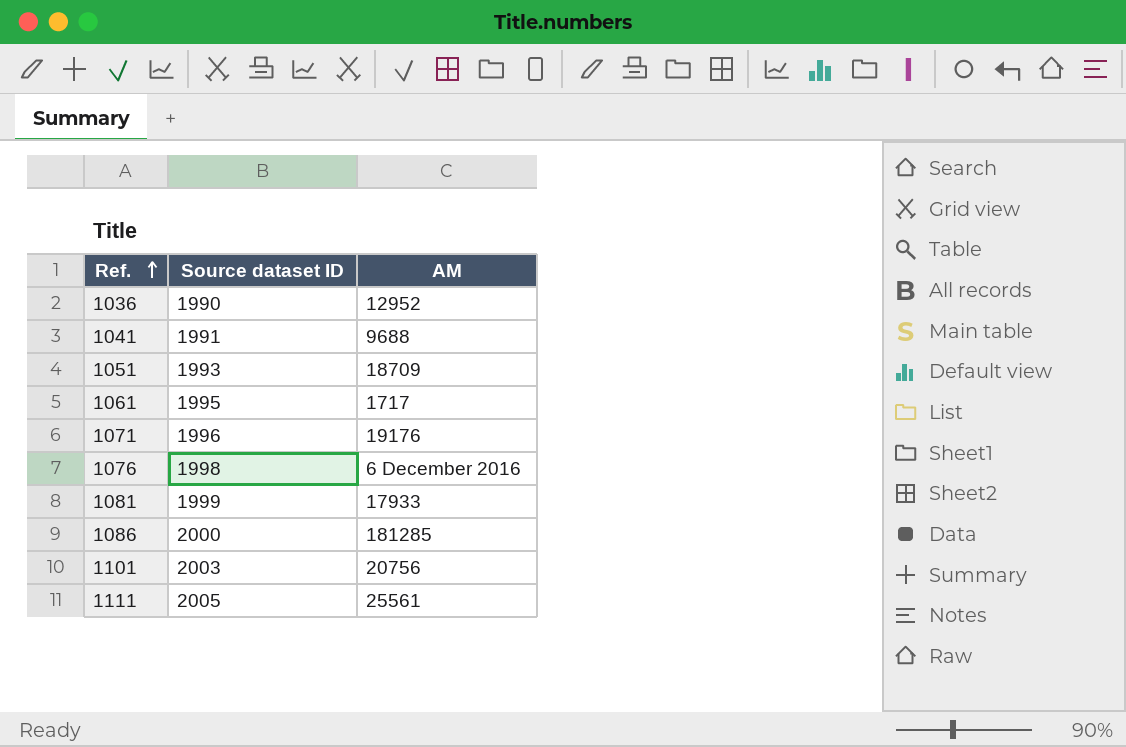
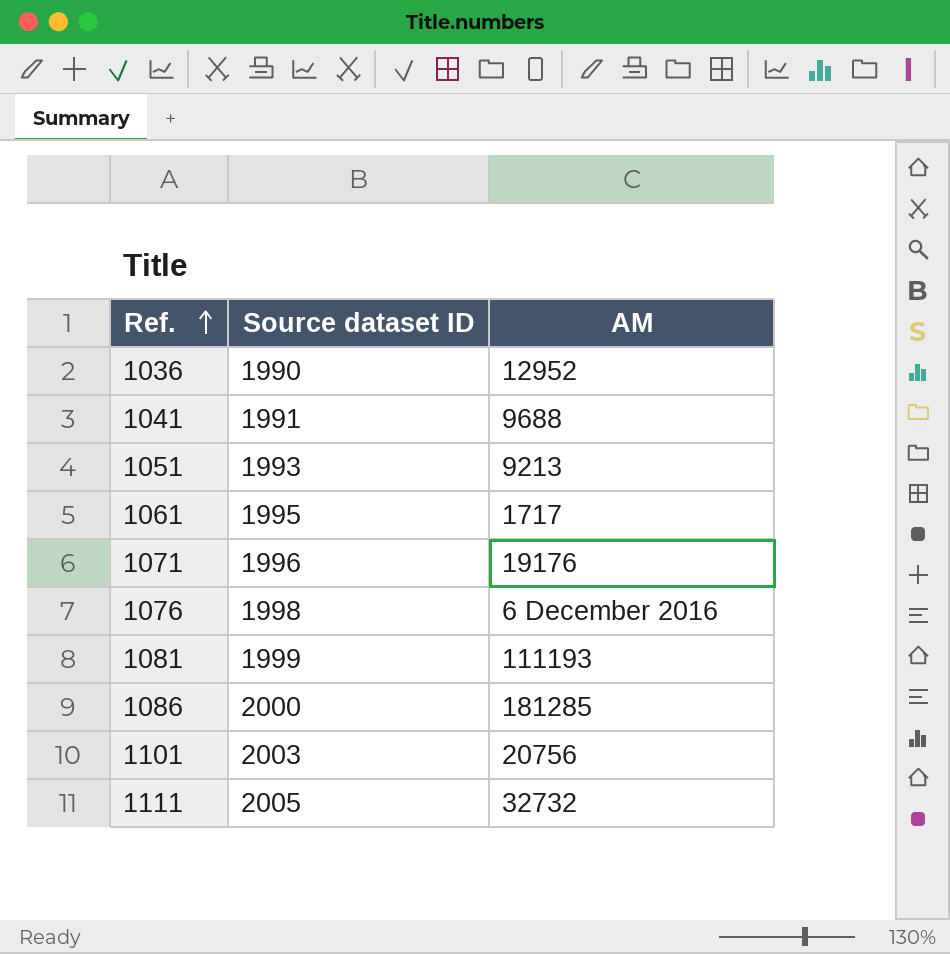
1051 | AM: 18709 -> 9213
1081 | AM: 17933 -> 111193
1111 | AM: 25561 -> 32732

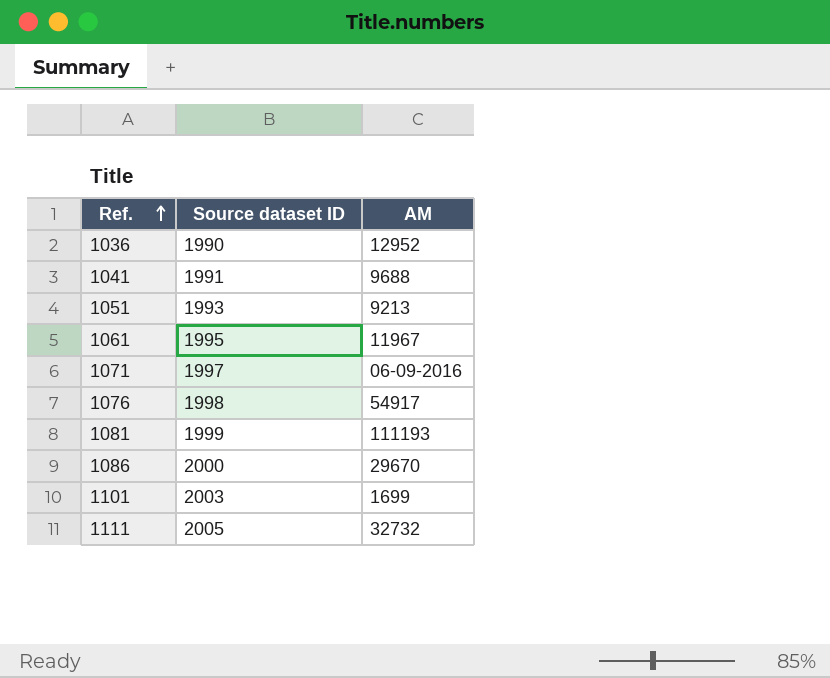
1061 | AM: 1717 -> 11967
1071 | Source dataset ID: 1996 -> 1997
1071 | AM: 19176 -> 06-09-2016
1076 | AM: 6 December 2016 -> 54917
1086 | AM: 181285 -> 29670
1101 | AM: 20756 -> 1699

